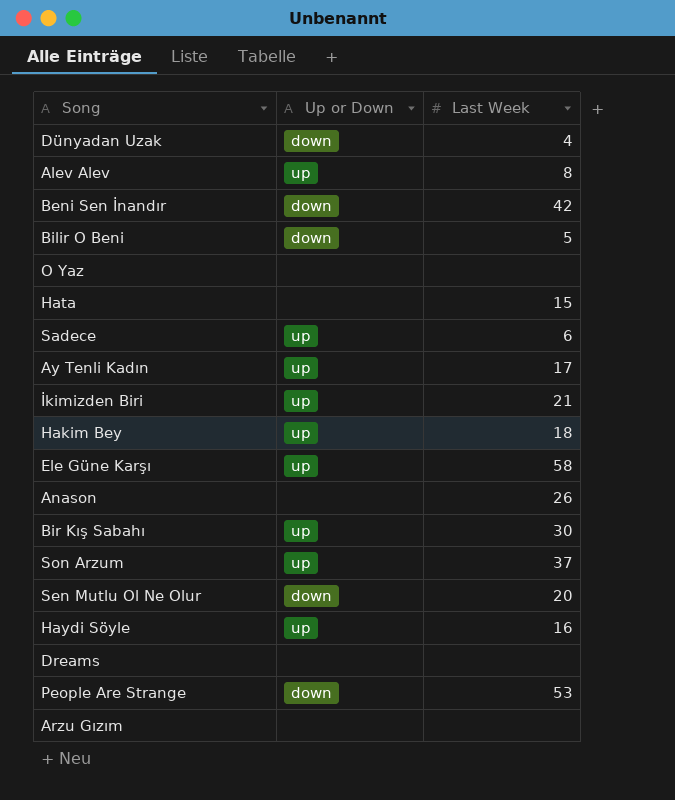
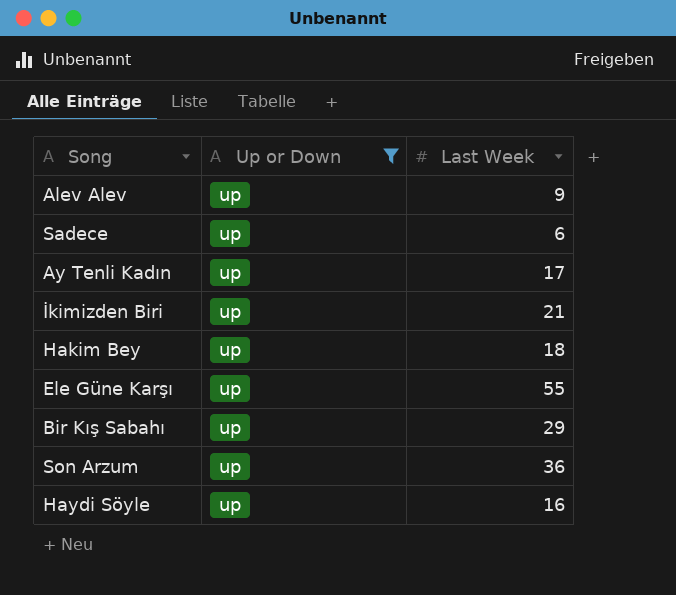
filter: none -> Up or Down = up
Alev Alev | Last Week: 8 -> 9
Ele Güne Karşı | Last Week: 58 -> 55
Bir Kış Sabahı | Last Week: 30 -> 29
Son Arzum | Last Week: 37 -> 36

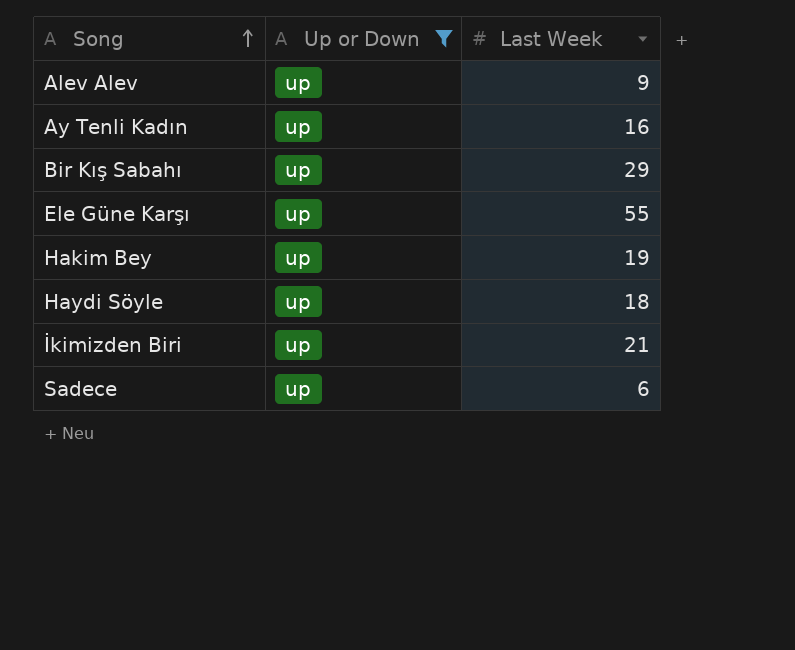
row order: none -> Song ascending
row Son Arzum: up | 36 -> none
Ay Tenli Kadın | Last Week: 17 -> 16
Hakim Bey | Last Week: 18 -> 19
Haydi Söyle | Last Week: 16 -> 18

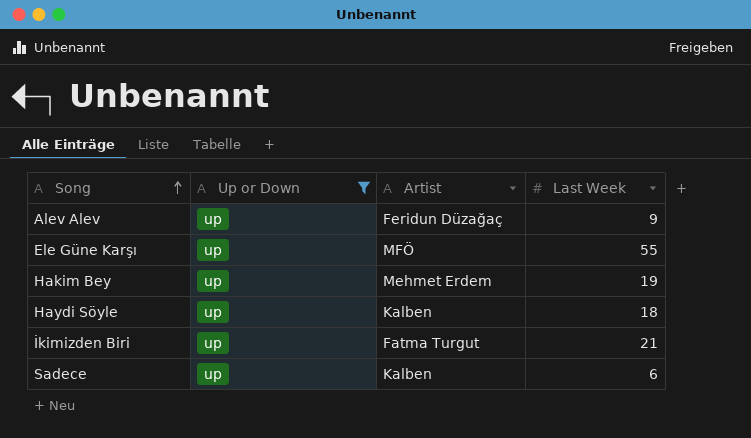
column Artist | position: none -> 3
row Ay Tenli Kadın: up | 16 -> none
row Bir Kış Sabahı: up | 29 -> none

